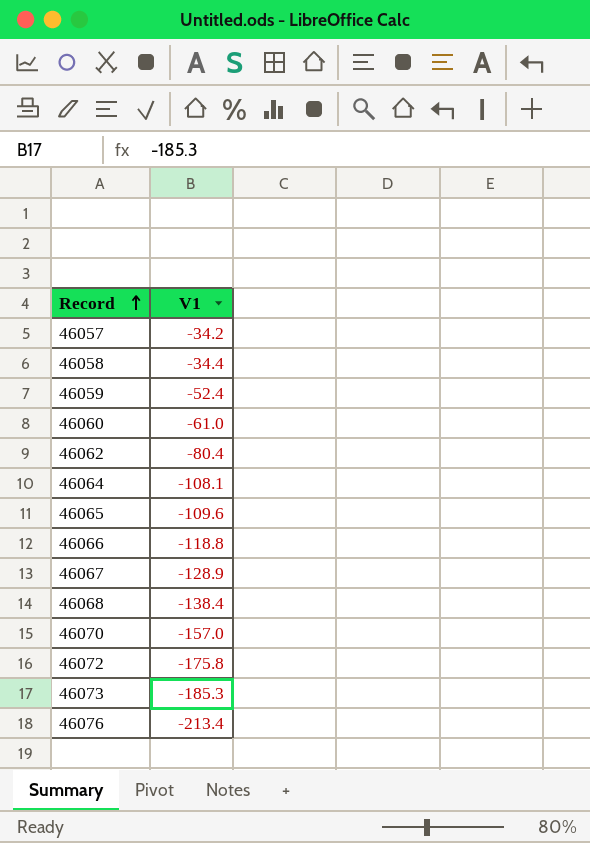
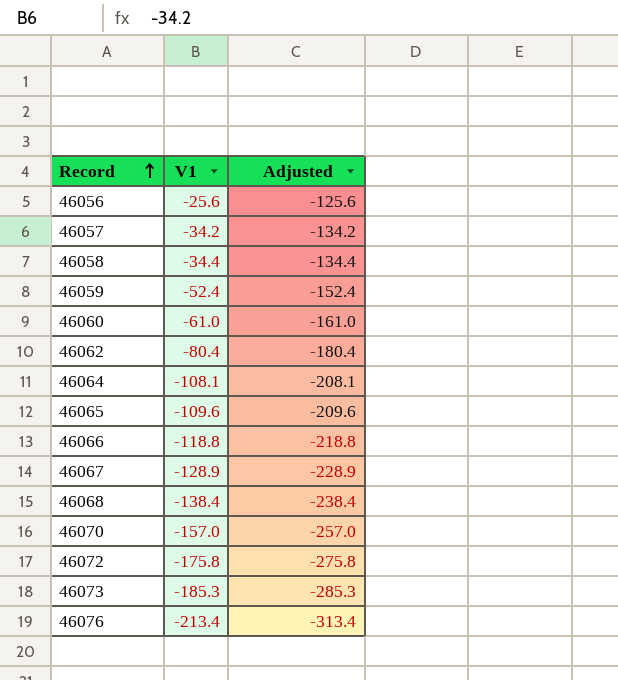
column Adjusted | formula: none -> [V1] - 100
row 46056: none -> -25.6 | -125.6

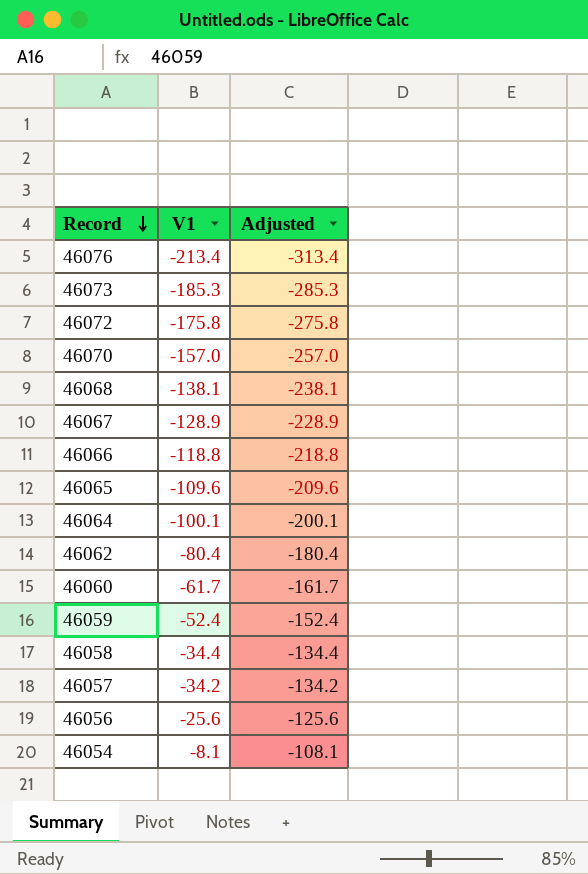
row order: Record ascending -> Record descending
46068 | V1: -138.4 -> -138.1
46068 | Adjusted: -238.4 -> -238.1
46064 | V1: -108.1 -> -100.1
46064 | Adjusted: -208.1 -> -200.1
46060 | V1: -61.0 -> -61.7
46060 | Adjusted: -161.0 -> -161.7
row 46054: none -> -8.1 | -108.1

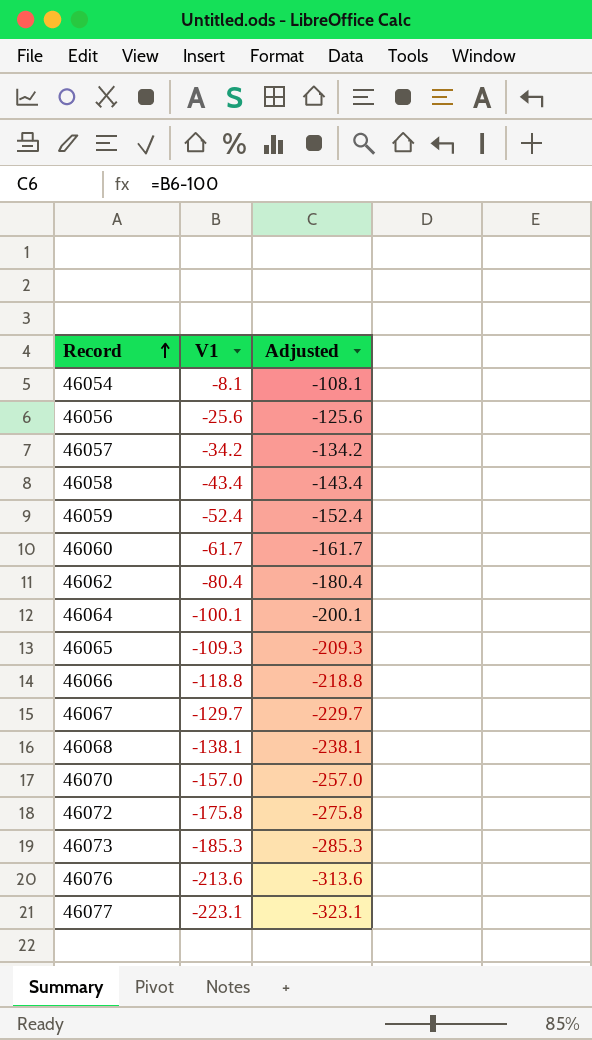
row order: Record descending -> Record ascending
46058 | V1: -34.4 -> -43.4
46058 | Adjusted: -134.4 -> -143.4
46065 | V1: -109.6 -> -109.3
46065 | Adjusted: -209.6 -> -209.3
46067 | V1: -128.9 -> -129.7
46067 | Adjusted: -228.9 -> -229.7
46076 | V1: -213.4 -> -213.6
46076 | Adjusted: -313.4 -> -313.6
row 46077: none -> -223.1 | -323.1

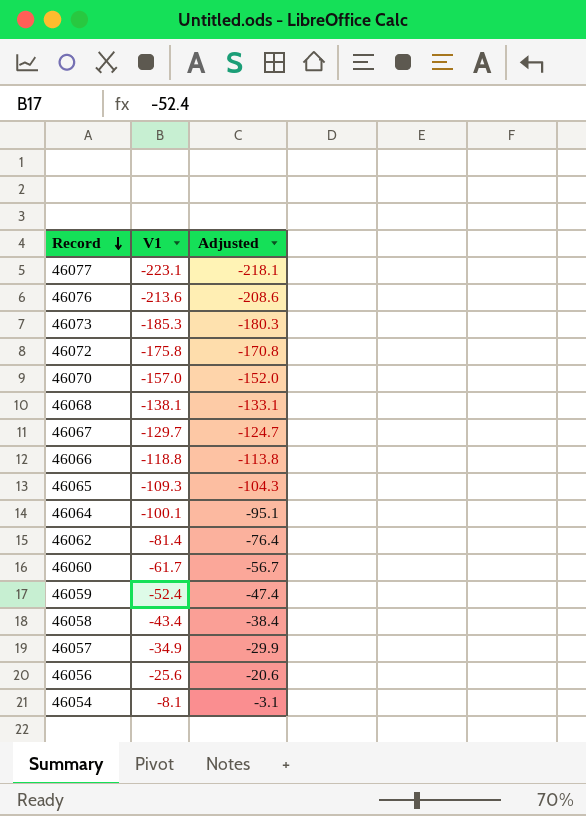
row order: Record ascending -> Record descending
column Adjusted | formula: [V1] - 100 -> [V1] + 5
46062 | V1: -80.4 -> -81.4
46057 | V1: -34.2 -> -34.9

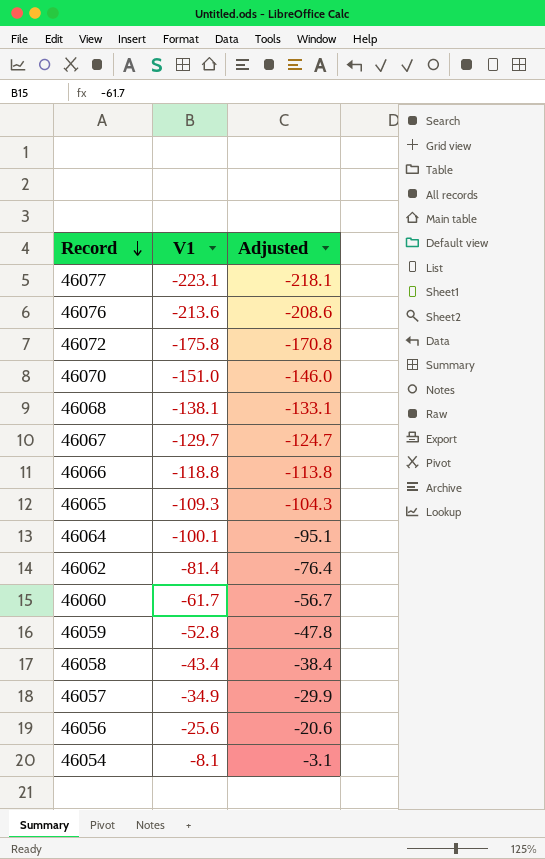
row 46073: -185.3 | -180.3 -> none
46070 | V1: -157.0 -> -151.0
46070 | Adjusted: -152.0 -> -146.0
46059 | V1: -52.4 -> -52.8
46059 | Adjusted: -47.4 -> -47.8

